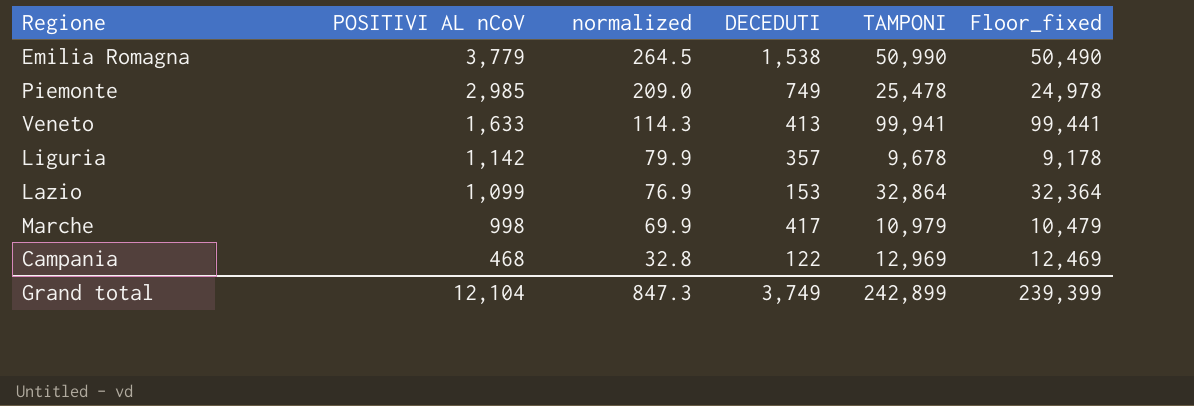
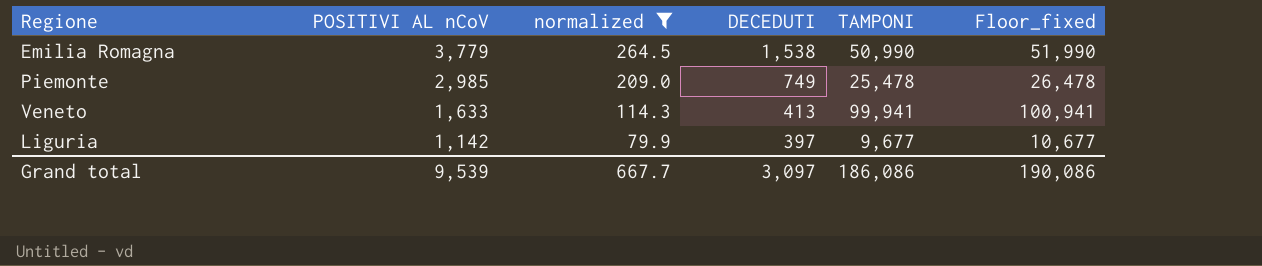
filter: none -> normalized >= 79.9
column Floor_fixed | formula: [TAMPONI] - 500 -> [TAMPONI] + 1000
Liguria | DECEDUTI: 357 -> 397
Liguria | TAMPONI: 9,678 -> 9,677
Grand total | POSITIVI AL nCoV: 12,104 -> 9,539
Grand total | normalized: 847.3 -> 667.7
Grand total | DECEDUTI: 3,749 -> 3,097
Grand total | TAMPONI: 242,899 -> 186,086
Grand total | Floor_fixed: 239,399 -> 190,086

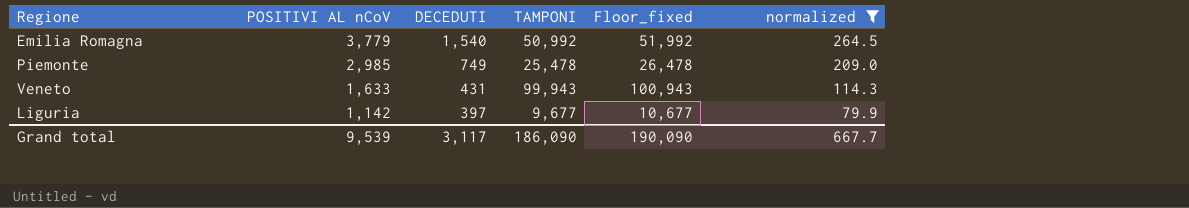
column normalized | position: 3 -> 6
Emilia Romagna | DECEDUTI: 1,538 -> 1,540
Emilia Romagna | TAMPONI: 50,990 -> 50,992
Emilia Romagna | Floor_fixed: 51,990 -> 51,992
Veneto | DECEDUTI: 413 -> 431
Veneto | TAMPONI: 99,941 -> 99,943
Veneto | Floor_fixed: 100,941 -> 100,943
Grand total | DECEDUTI: 3,097 -> 3,117
Grand total | TAMPONI: 186,086 -> 186,090
Grand total | Floor_fixed: 190,086 -> 190,090

